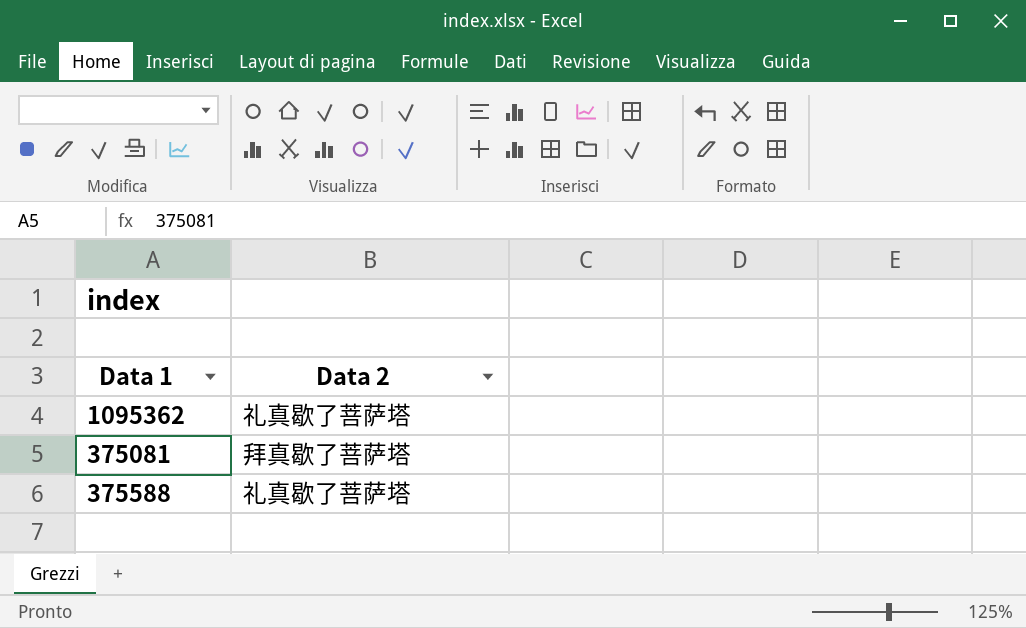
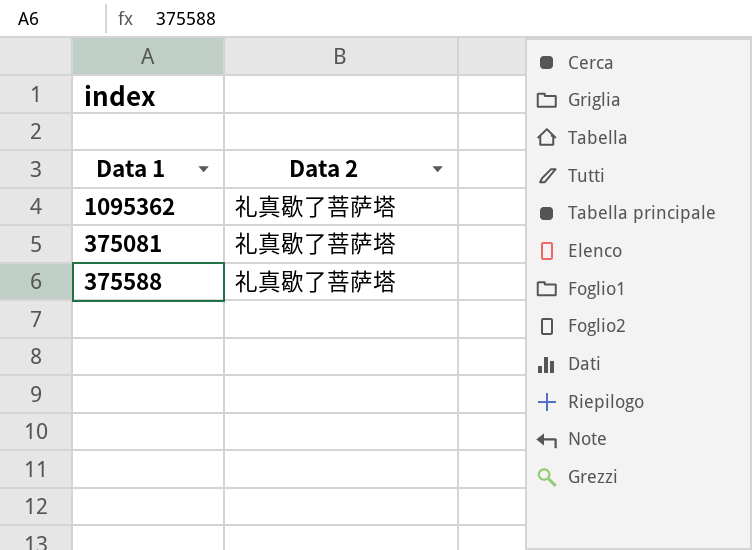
375081 | Data 2: 拜真歇了菩萨塔 -> 礼真歇了菩萨塔

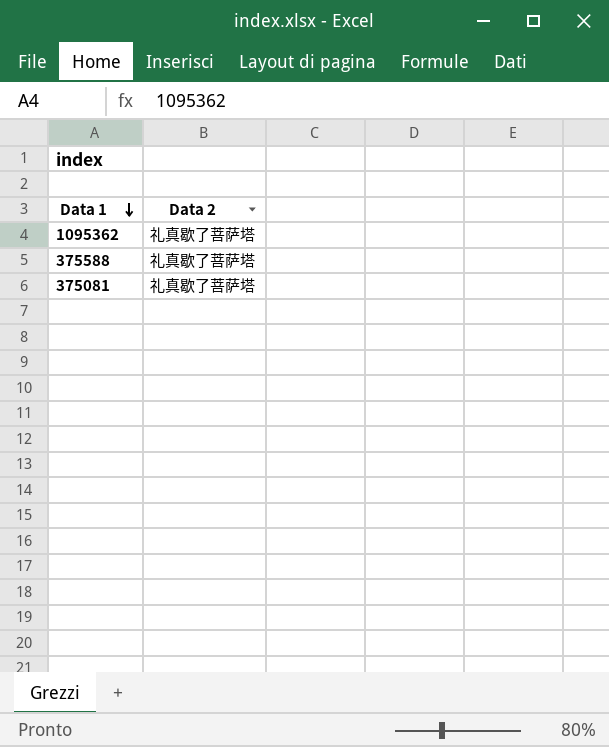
row order: none -> Data 1 descending

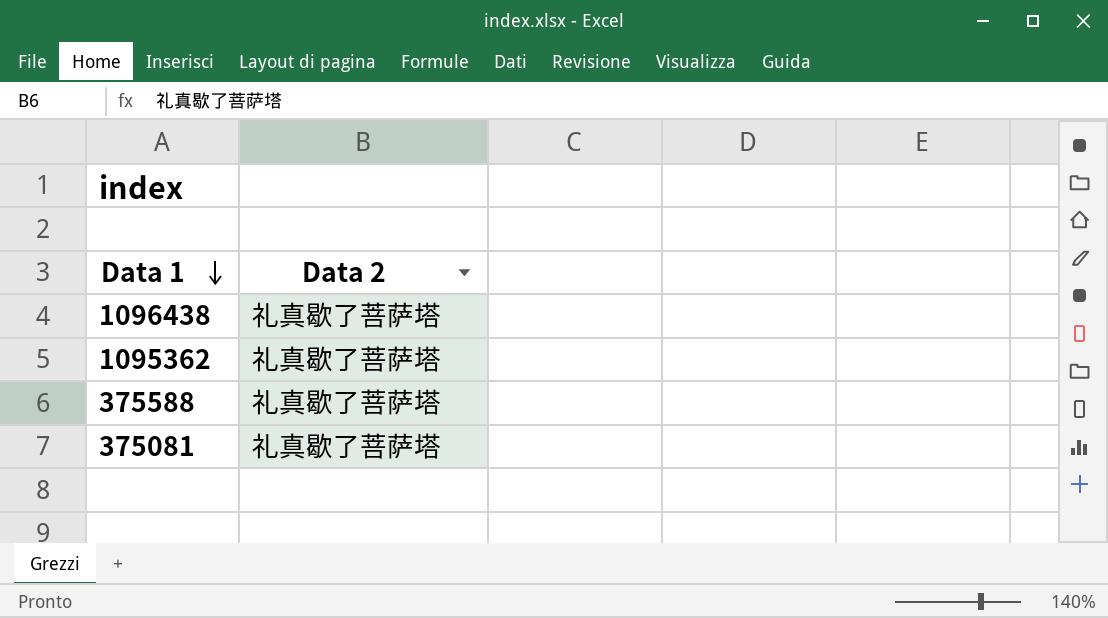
row 1096438: none -> 礼真歇了菩萨塔

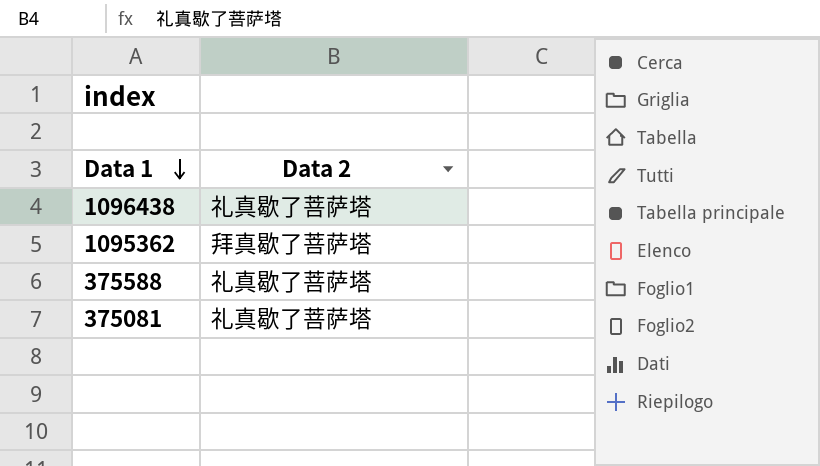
1095362 | Data 2: 礼真歇了菩萨塔 -> 拜真歇了菩萨塔

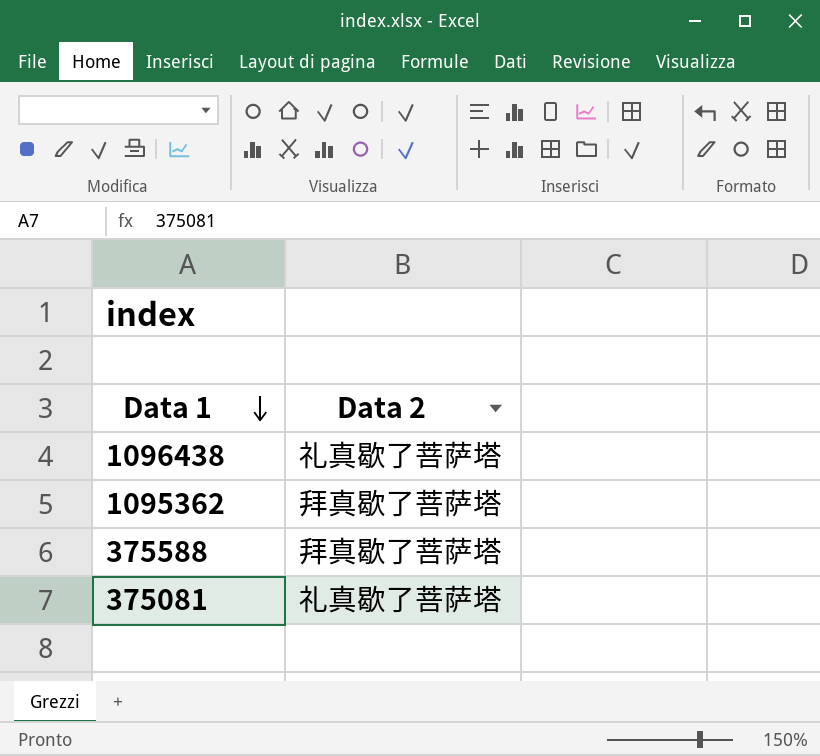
375588 | Data 2: 礼真歇了菩萨塔 -> 拜真歇了菩萨塔

